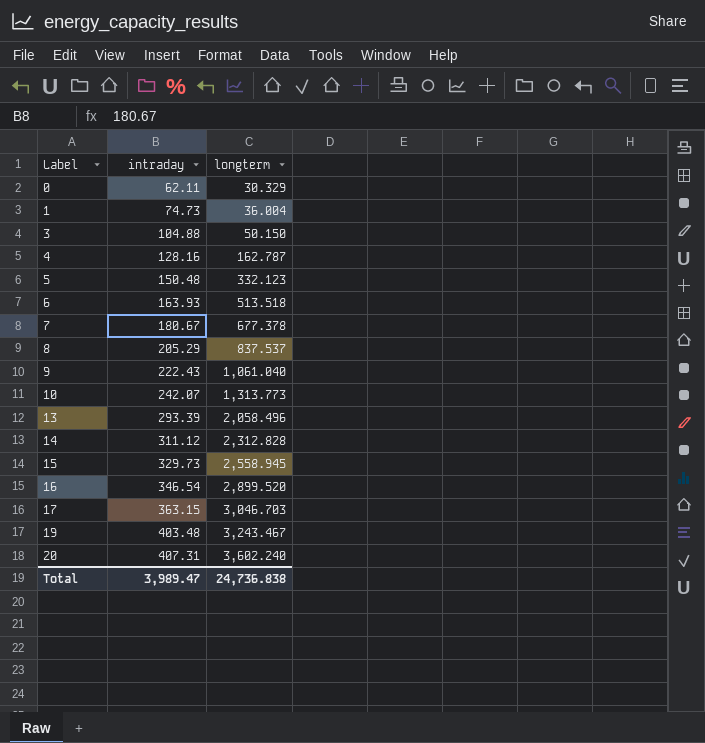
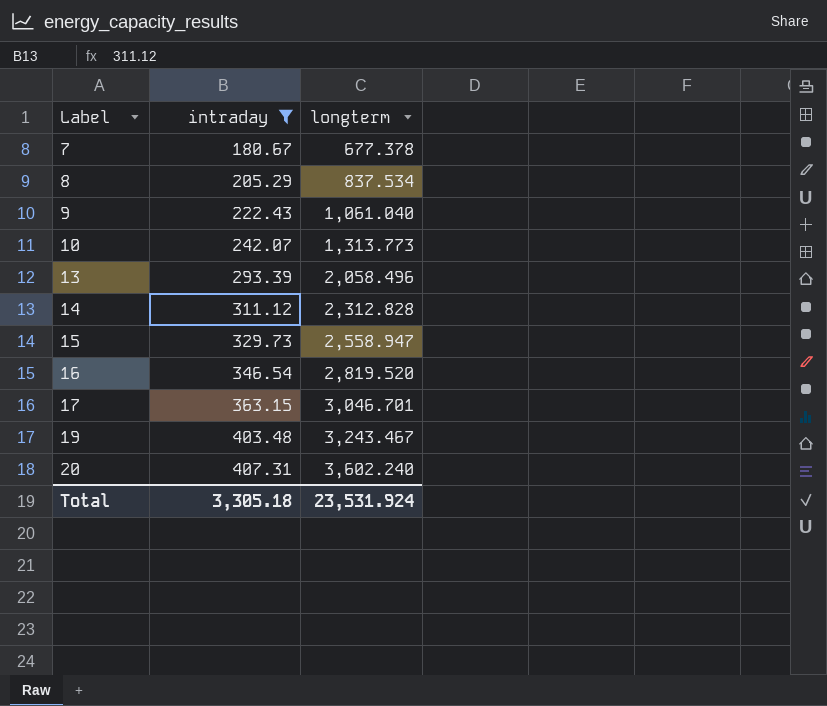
filter: none -> intraday >= 180.67
8 | longterm: 837.537 -> 837.534
15 | longterm: 2,558.945 -> 2,558.947
16 | longterm: 2,899.520 -> 2,819.520
17 | longterm: 3,046.703 -> 3,046.701
Total | intraday: 3,989.47 -> 3,305.18
Total | longterm: 24,736.838 -> 23,531.924

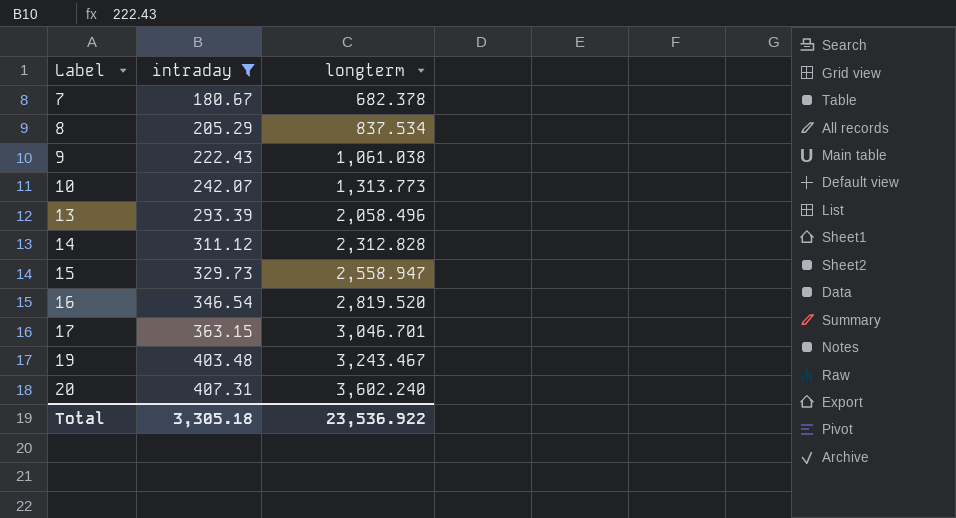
7 | longterm: 677.378 -> 682.378
9 | longterm: 1,061.040 -> 1,061.038
Total | longterm: 23,531.924 -> 23,536.922

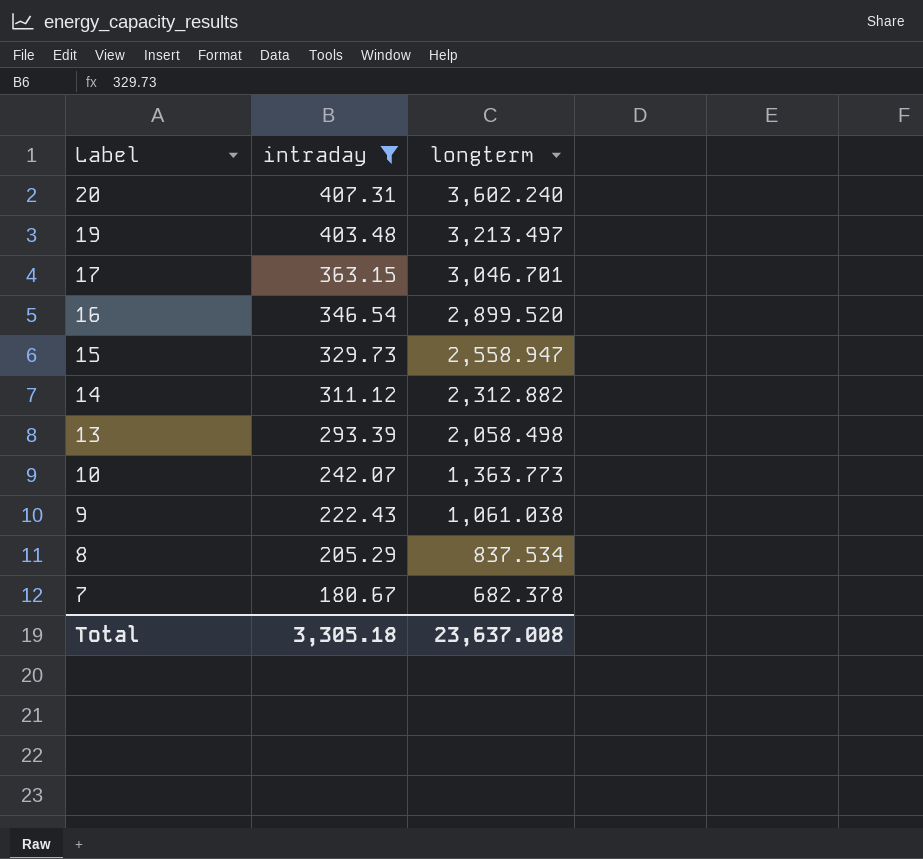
row order: Label ascending -> Label descending
19 | longterm: 3,243.467 -> 3,213.497
16 | longterm: 2,819.520 -> 2,899.520
14 | longterm: 2,312.828 -> 2,312.882
13 | longterm: 2,058.496 -> 2,058.498
10 | longterm: 1,313.773 -> 1,363.773
Total | longterm: 23,536.922 -> 23,637.008

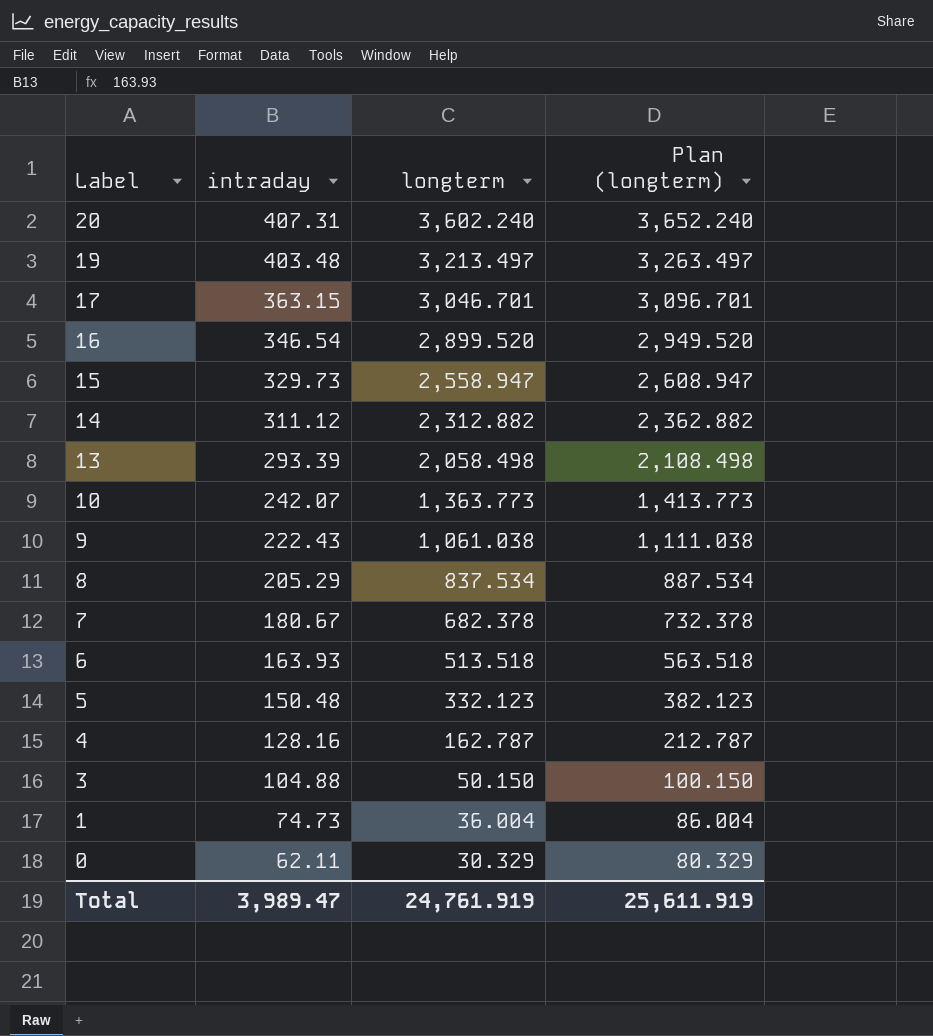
filter: intraday >= 180.67 -> none
column Plan (longterm) | formula: none -> [longterm] + 50
Total | intraday: 3,305.18 -> 3,989.47
Total | longterm: 23,637.008 -> 24,761.919

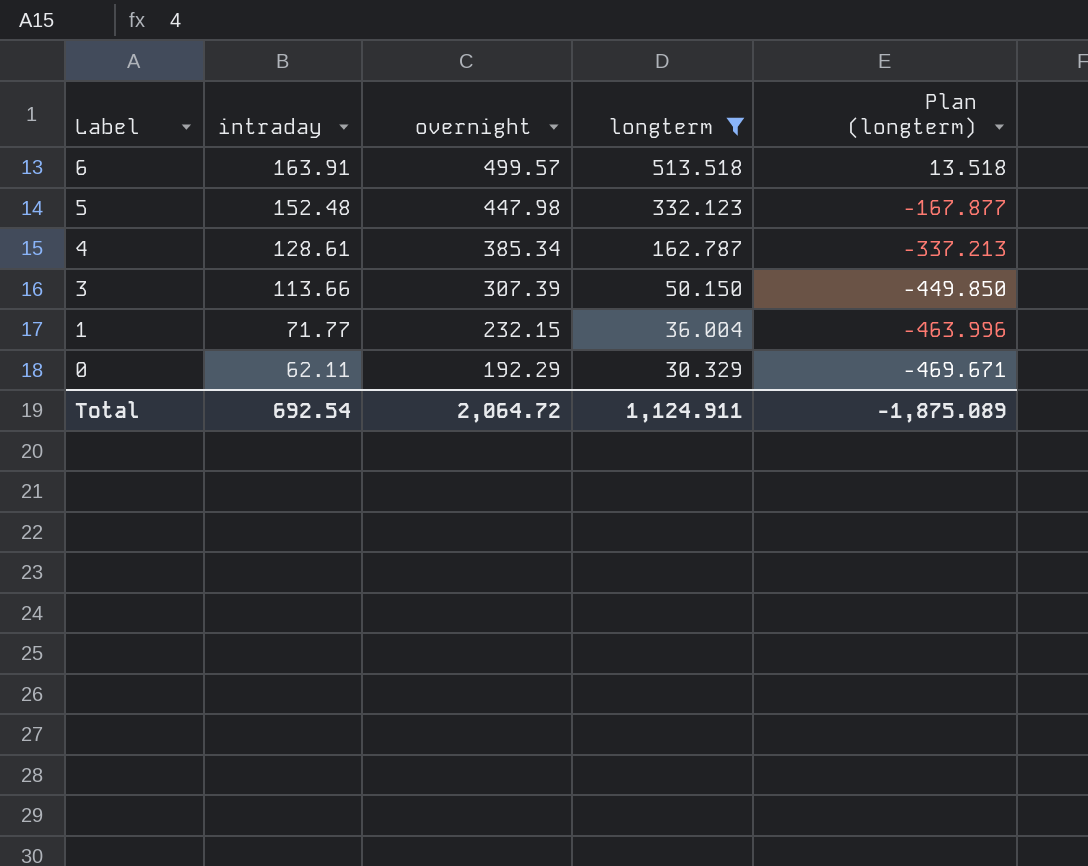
filter: none -> longterm <= 513.518
column overnight | position: none -> 3
column Plan (longterm) | formula: [longterm] + 50 -> [longterm] - 500
6 | intraday: 163.93 -> 163.91
5 | intraday: 150.48 -> 152.48
4 | intraday: 128.16 -> 128.61
3 | intraday: 104.88 -> 113.66
1 | intraday: 74.73 -> 71.77
Total | intraday: 3,989.47 -> 692.54
Total | longterm: 24,761.919 -> 1,124.911
Total | Plan (longterm): 25,611.919 -> -1,875.089

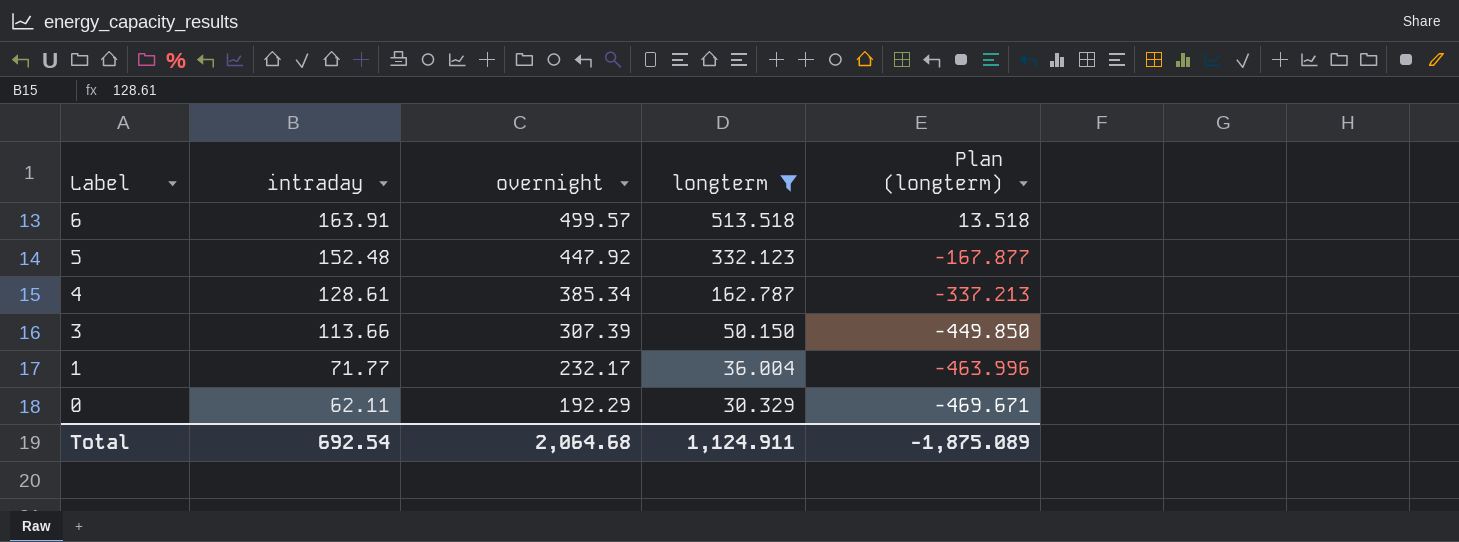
5 | overnight: 447.98 -> 447.92
1 | overnight: 232.15 -> 232.17
Total | overnight: 2,064.72 -> 2,064.68

